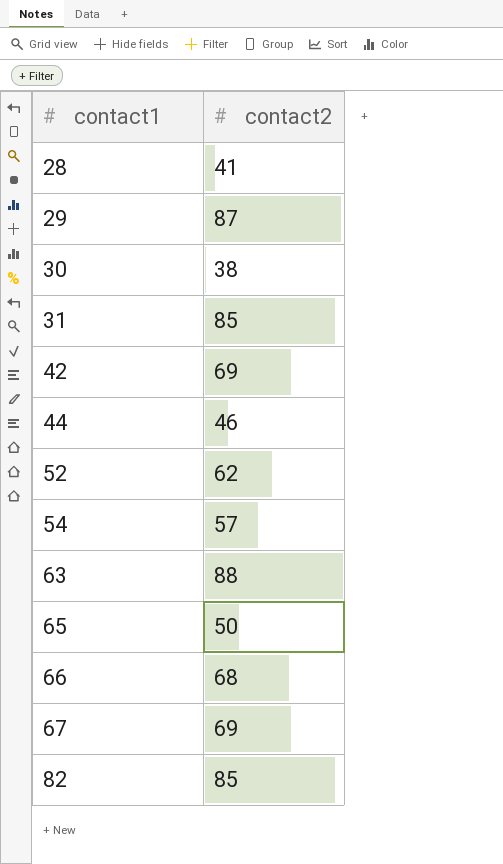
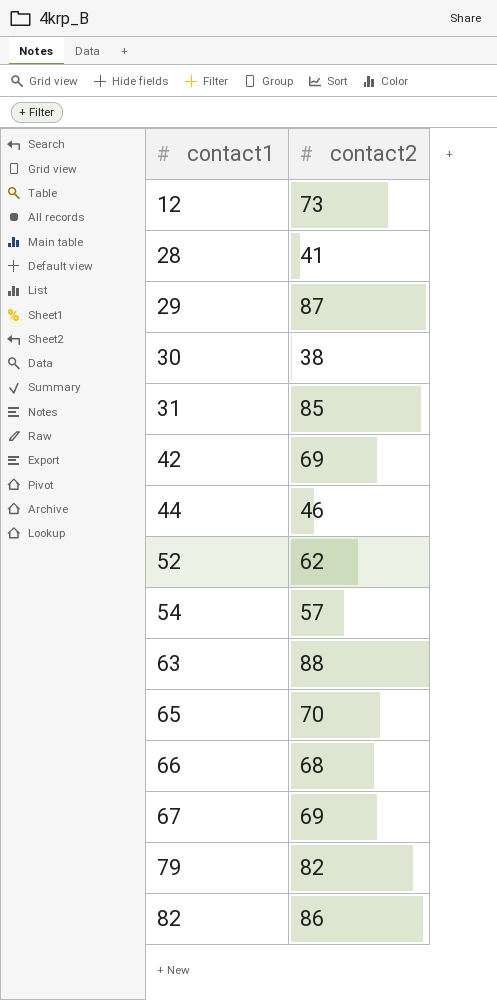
row 12: none -> 73
65 | contact2: 50 -> 70
row 79: none -> 82
82 | contact2: 85 -> 86

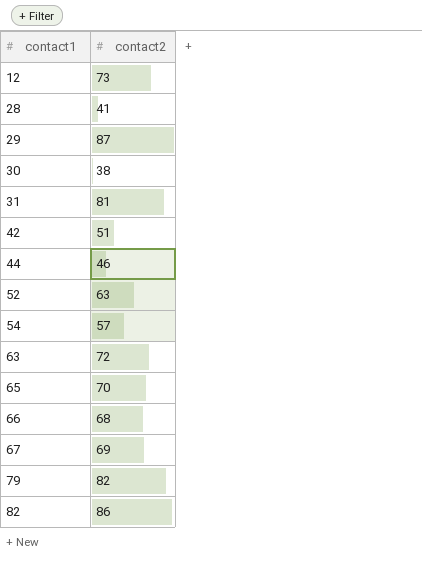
31 | contact2: 85 -> 81
42 | contact2: 69 -> 51
52 | contact2: 62 -> 63
63 | contact2: 88 -> 72

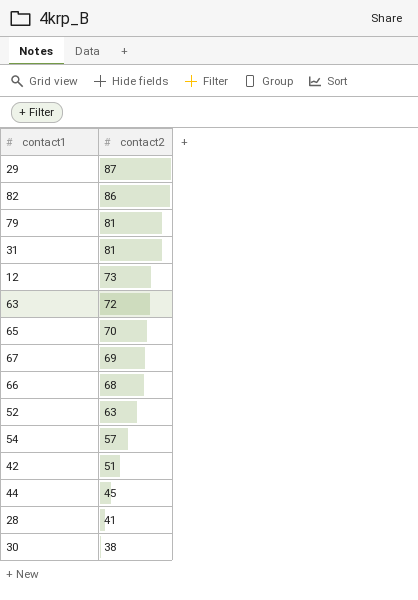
row order: contact1 ascending -> contact2 descending
79 | contact2: 82 -> 81
44 | contact2: 46 -> 45

